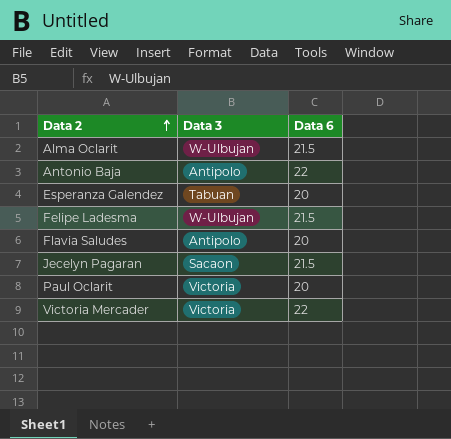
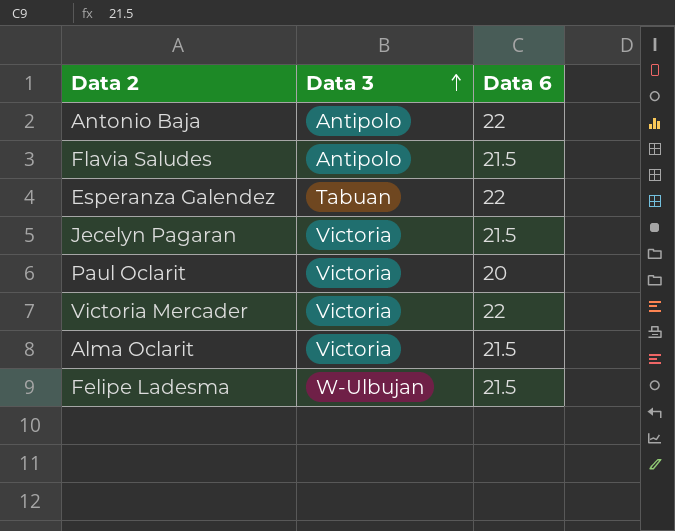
row order: Data 2 ascending -> Data 3 ascending
Flavia Saludes | Data 6: 20 -> 21.5
Esperanza Galendez | Data 6: 20 -> 22
Jecelyn Pagaran | Data 3: Sacaon -> Victoria
Alma Oclarit | Data 3: W-Ulbujan -> Victoria

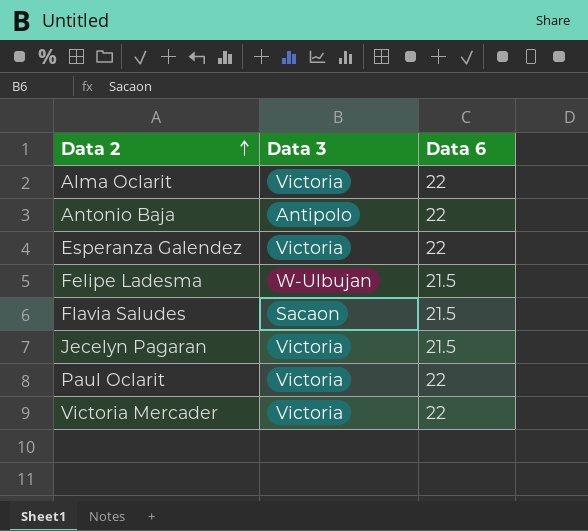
row order: Data 3 ascending -> Data 2 ascending
Alma Oclarit | Data 6: 21.5 -> 22
Esperanza Galendez | Data 3: Tabuan -> Victoria
Flavia Saludes | Data 3: Antipolo -> Sacaon
Paul Oclarit | Data 6: 20 -> 22

